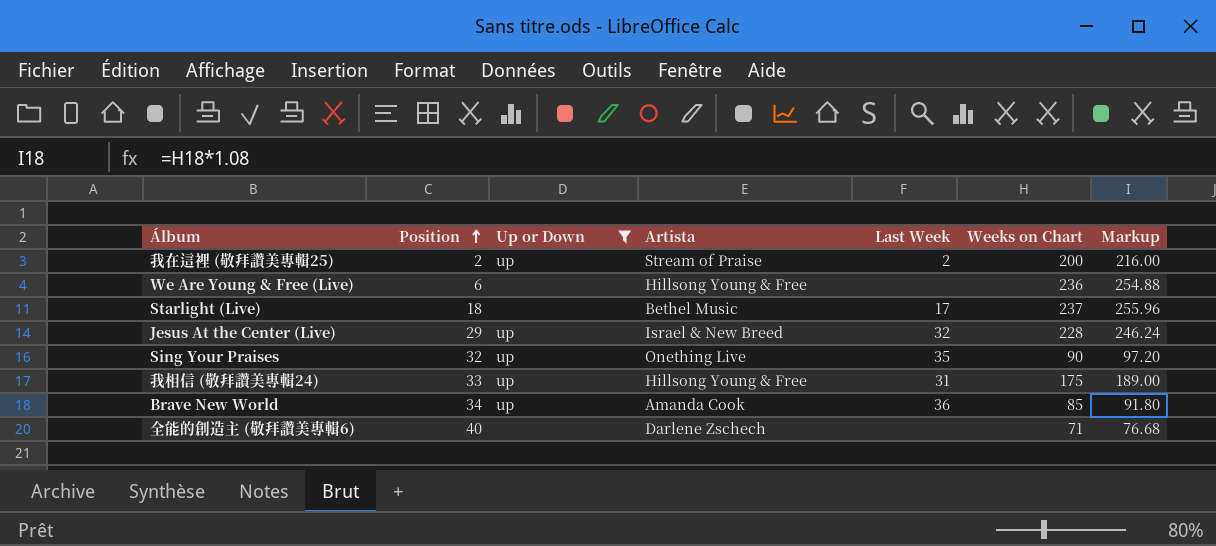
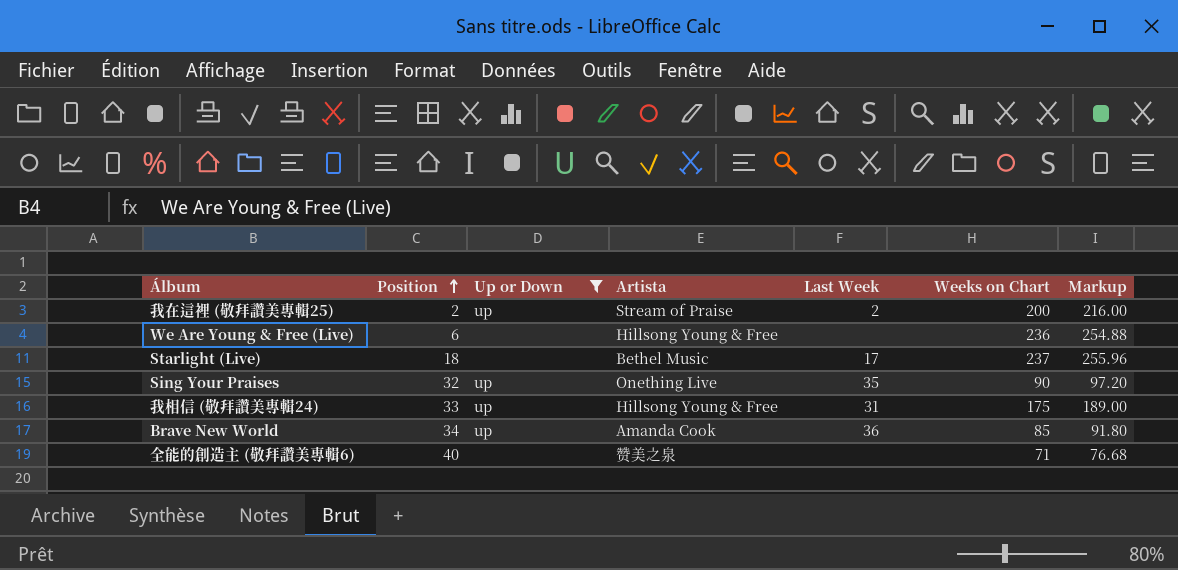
row Jesus At the Center (Live): 29 | up | Israel & New Breed | 32 | 228 | 246.24 -> none
全能的創造主 (敬拜讚美專輯6) | Artista: Darlene Zschech -> 赞美之泉

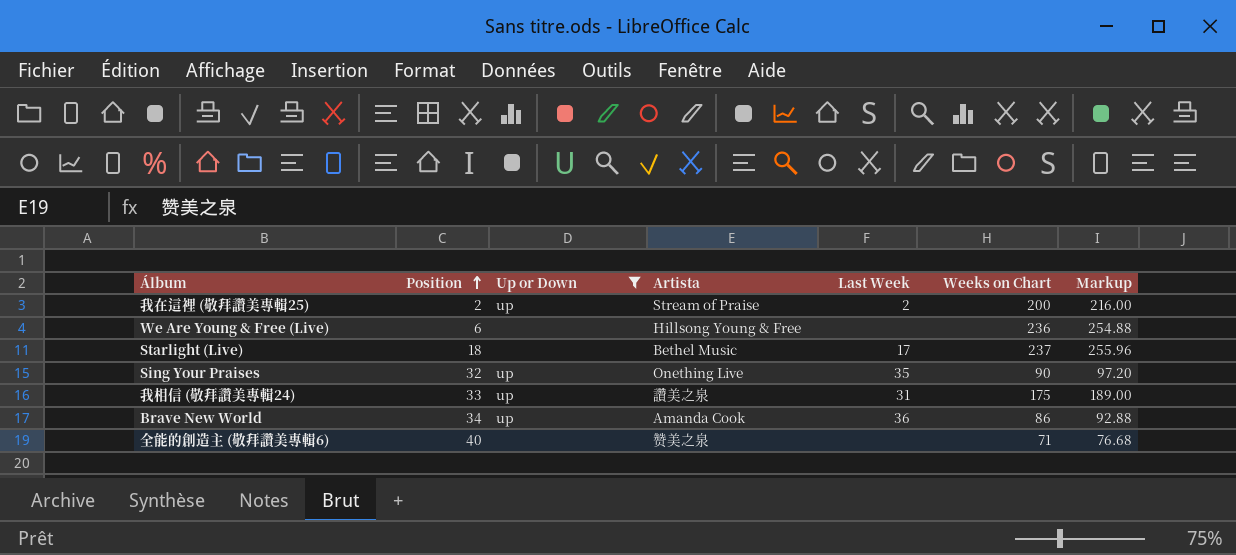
我相信 (敬拜讚美專輯24) | Artista: Hillsong Young & Free -> 讚美之泉
Brave New World | Weeks on Chart: 85 -> 86
Brave New World | Markup: 91.80 -> 92.88

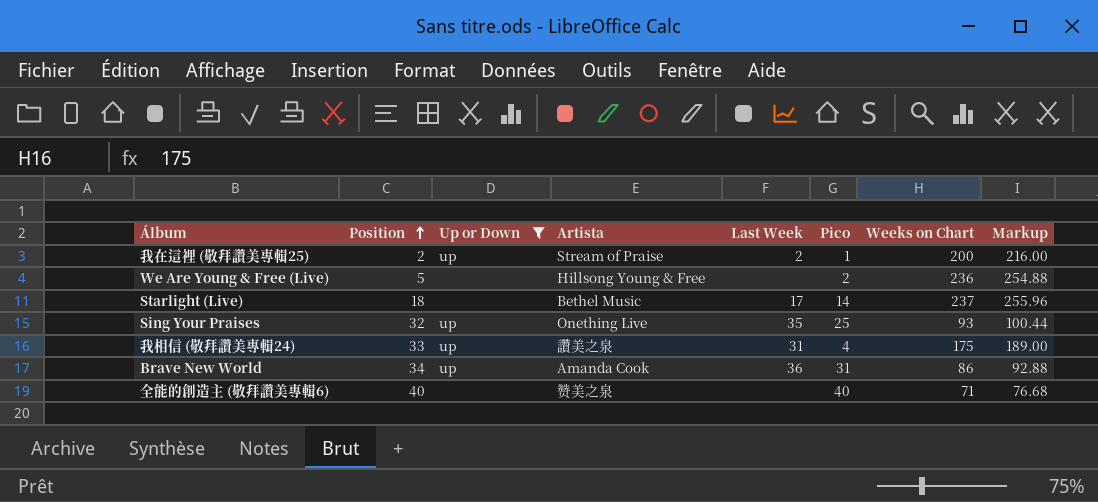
column Pico | position: none -> 6
We Are Young & Free (Live) | Position: 6 -> 5
Sing Your Praises | Weeks on Chart: 90 -> 93
Sing Your Praises | Markup: 97.20 -> 100.44

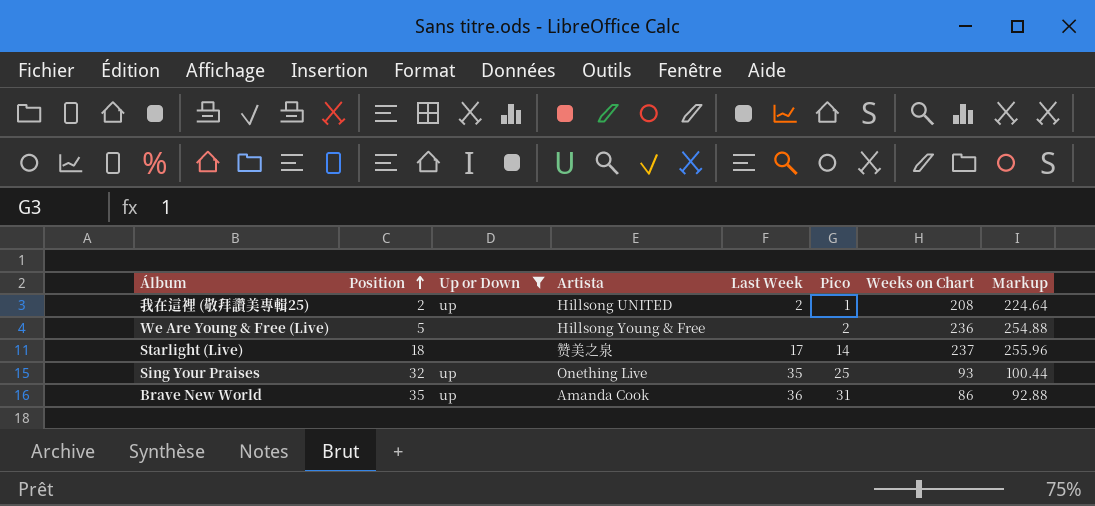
row 我相信 (敬拜讚美專輯24): 33 | up | 讚美之泉 | 31 | 4 | 175 | 189.00 -> none
row 全能的創造主 (敬拜讚美專輯6): 40 | none | 赞美之泉 | none | 40 | 71 | 76.68 -> none
我在這裡 (敬拜讚美專輯25) | Artista: Stream of Praise -> Hillsong UNITED
我在這裡 (敬拜讚美專輯25) | Weeks on Chart: 200 -> 208
我在這裡 (敬拜讚美專輯25) | Markup: 216.00 -> 224.64
Starlight (Live) | Artista: Bethel Music -> 赞美之泉
Brave New World | Position: 34 -> 35

